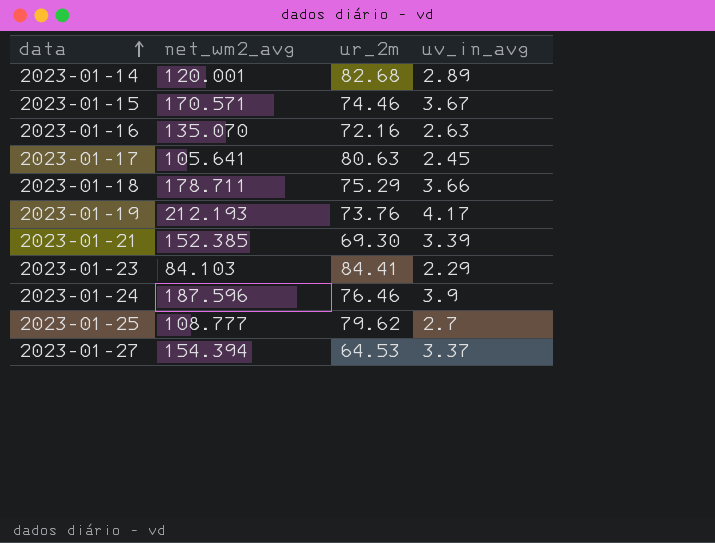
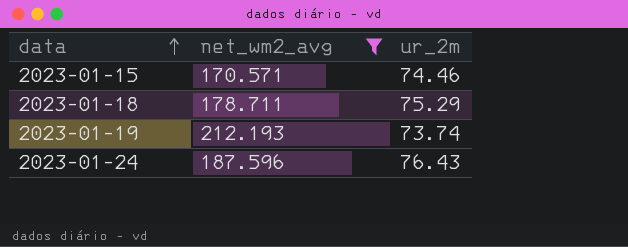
filter: none -> net_wm2_avg >= 170.571
column uv_in_avg | position: 4 -> none
2023-01-19 | ur_2m: 73.76 -> 73.74
2023-01-24 | ur_2m: 76.46 -> 76.43

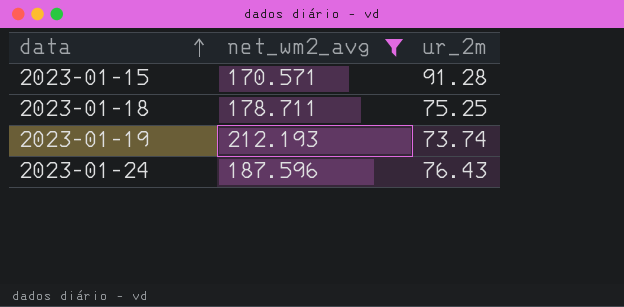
2023-01-15 | ur_2m: 74.46 -> 91.28
2023-01-18 | ur_2m: 75.29 -> 75.25

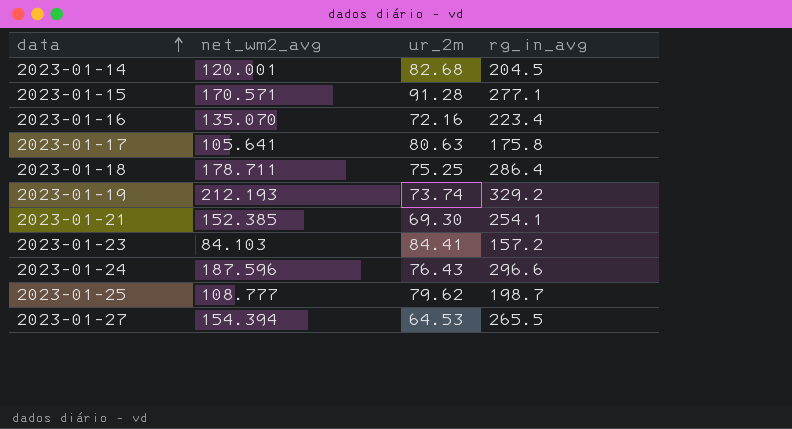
filter: net_wm2_avg >= 170.571 -> none
column rg_in_avg | position: none -> 4

